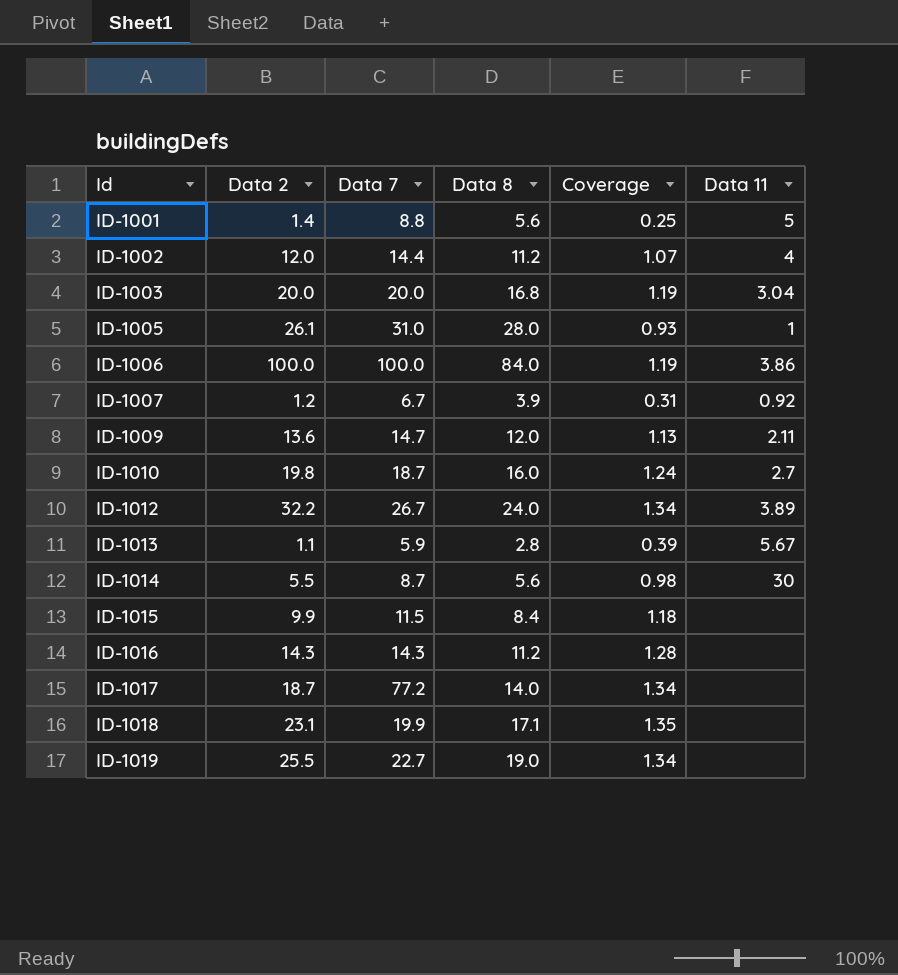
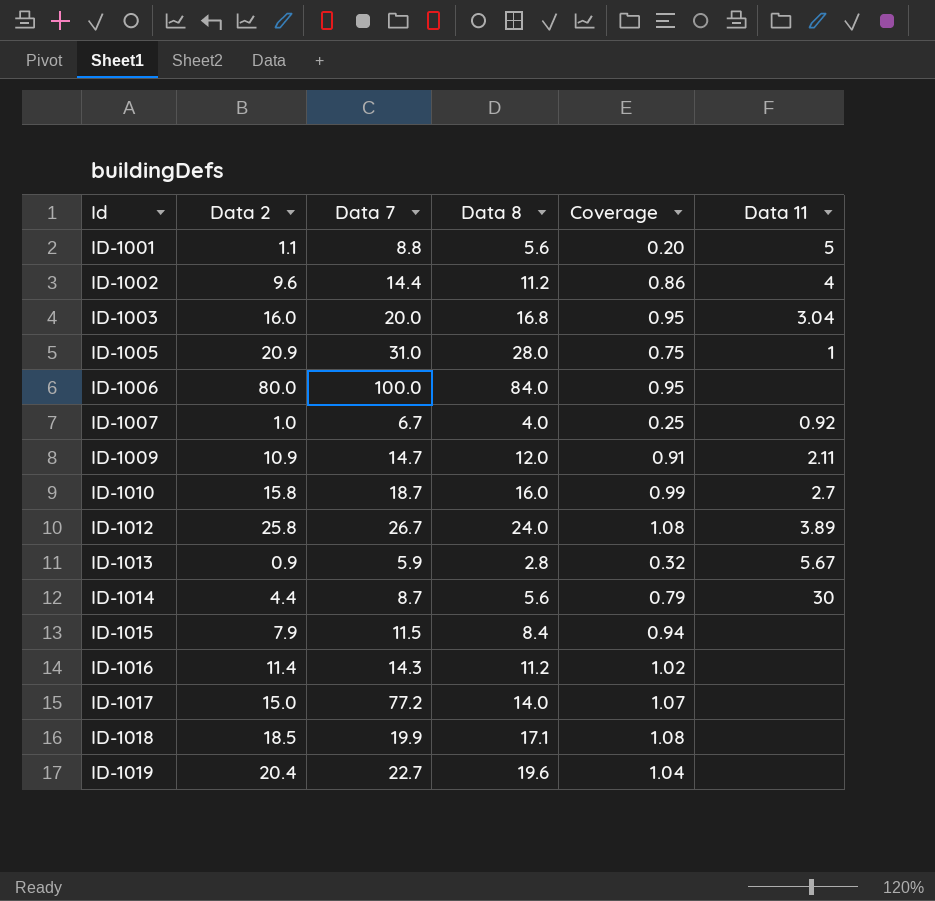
ID-1001 | Data 2: 1.4 -> 1.1
ID-1001 | Coverage: 0.25 -> 0.20
ID-1002 | Data 2: 12.0 -> 9.6
ID-1002 | Coverage: 1.07 -> 0.86
ID-1003 | Data 2: 20.0 -> 16.0
ID-1003 | Coverage: 1.19 -> 0.95
ID-1005 | Data 2: 26.1 -> 20.9
ID-1005 | Coverage: 0.93 -> 0.75
ID-1006 | Data 2: 100.0 -> 80.0
ID-1006 | Coverage: 1.19 -> 0.95
ID-1006 | Data 11: 3.86 -> none
ID-1007 | Data 2: 1.2 -> 1.0
ID-1007 | Data 8: 3.9 -> 4.0
ID-1007 | Coverage: 0.31 -> 0.25
ID-1009 | Data 2: 13.6 -> 10.9
ID-1009 | Coverage: 1.13 -> 0.91
ID-1010 | Data 2: 19.8 -> 15.8
ID-1010 | Coverage: 1.24 -> 0.99
ID-1012 | Data 2: 32.2 -> 25.8
ID-1012 | Coverage: 1.34 -> 1.08
ID-1013 | Data 2: 1.1 -> 0.9
ID-1013 | Coverage: 0.39 -> 0.32
ID-1014 | Data 2: 5.5 -> 4.4
ID-1014 | Coverage: 0.98 -> 0.79
ID-1015 | Data 2: 9.9 -> 7.9
ID-1015 | Coverage: 1.18 -> 0.94
ID-1016 | Data 2: 14.3 -> 11.4
ID-1016 | Coverage: 1.28 -> 1.02
ID-1017 | Data 2: 18.7 -> 15.0
ID-1017 | Coverage: 1.34 -> 1.07
ID-1018 | Data 2: 23.1 -> 18.5
ID-1018 | Coverage: 1.35 -> 1.08
ID-1019 | Data 2: 25.5 -> 20.4
ID-1019 | Data 8: 19.0 -> 19.6
ID-1019 | Coverage: 1.34 -> 1.04

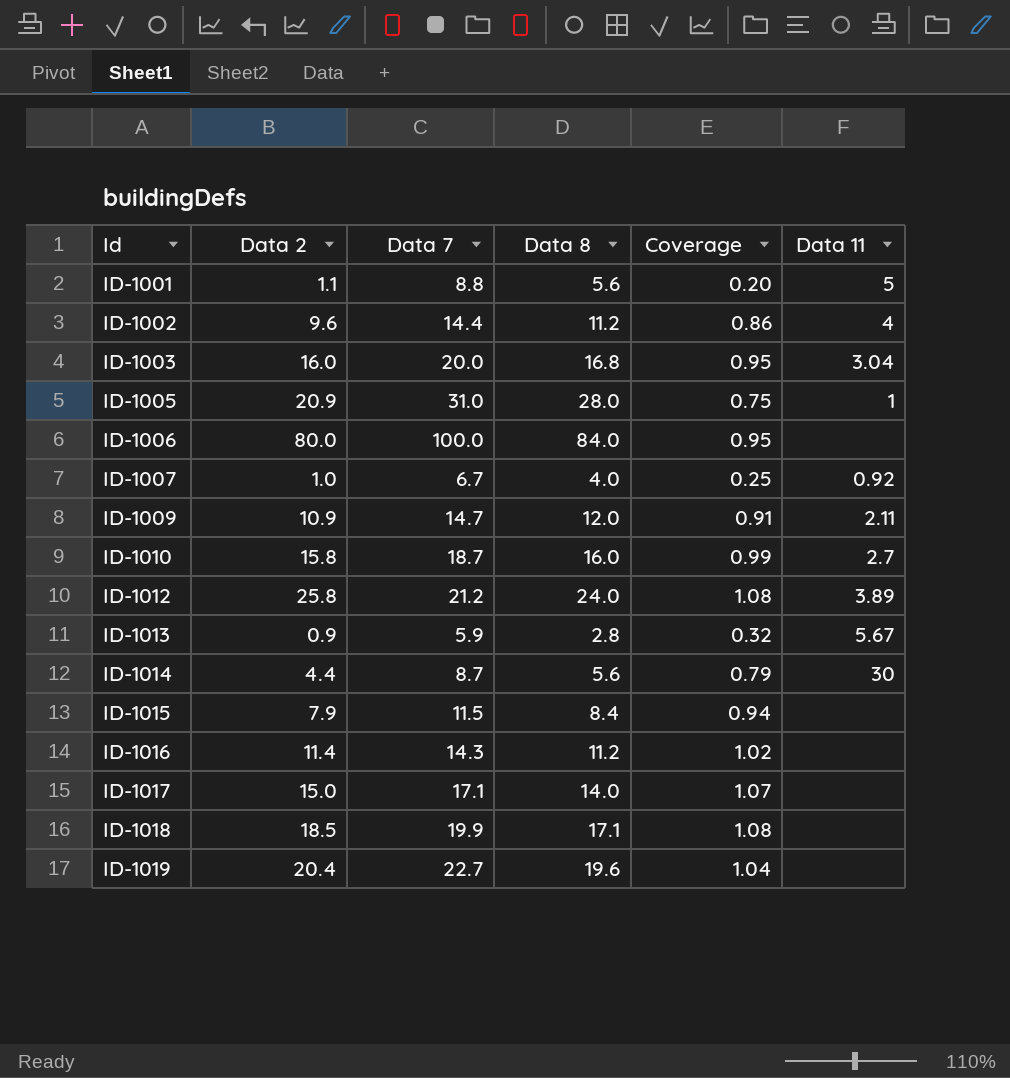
ID-1012 | Data 7: 26.7 -> 21.2
ID-1017 | Data 7: 77.2 -> 17.1

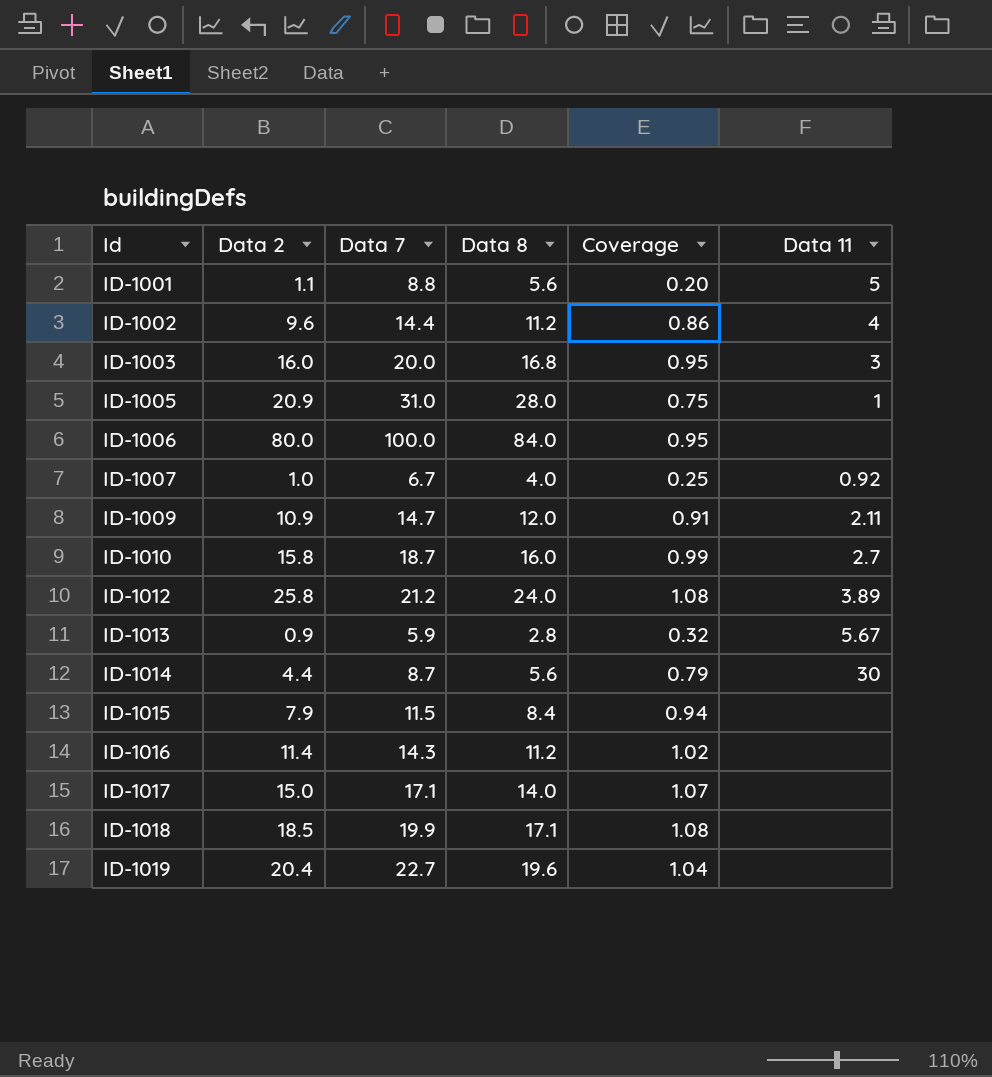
ID-1003 | Data 11: 3.04 -> 3

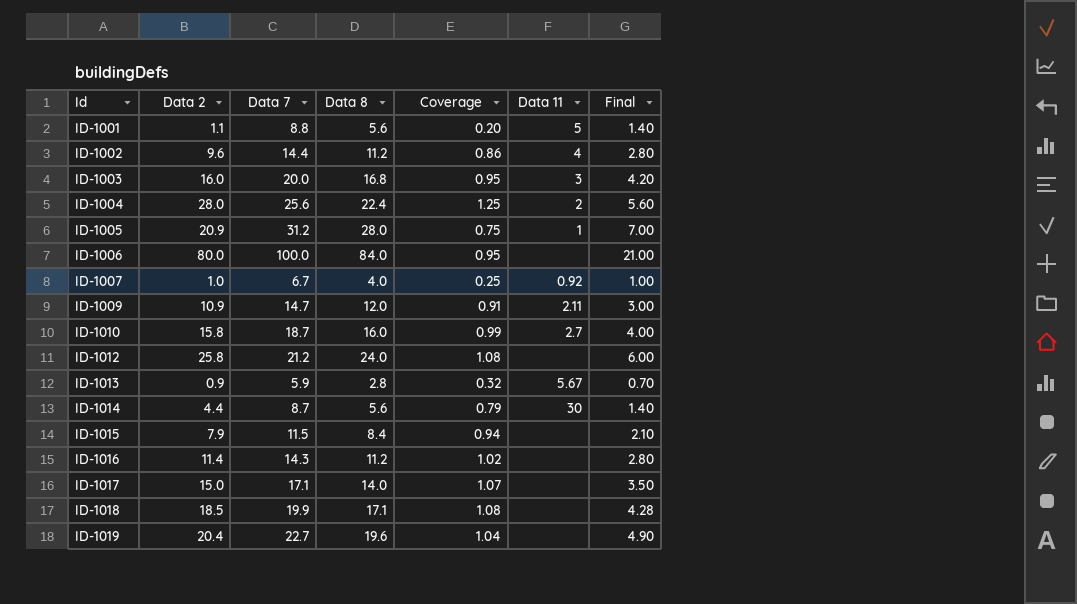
column Final | formula: none -> [Data 8] * 0.25
row ID-1004: none -> 28.0 | 25.6 | 22.4 | 1.25 | 2 | 5.60
ID-1005 | Data 7: 31.0 -> 31.2
ID-1012 | Data 11: 3.89 -> none

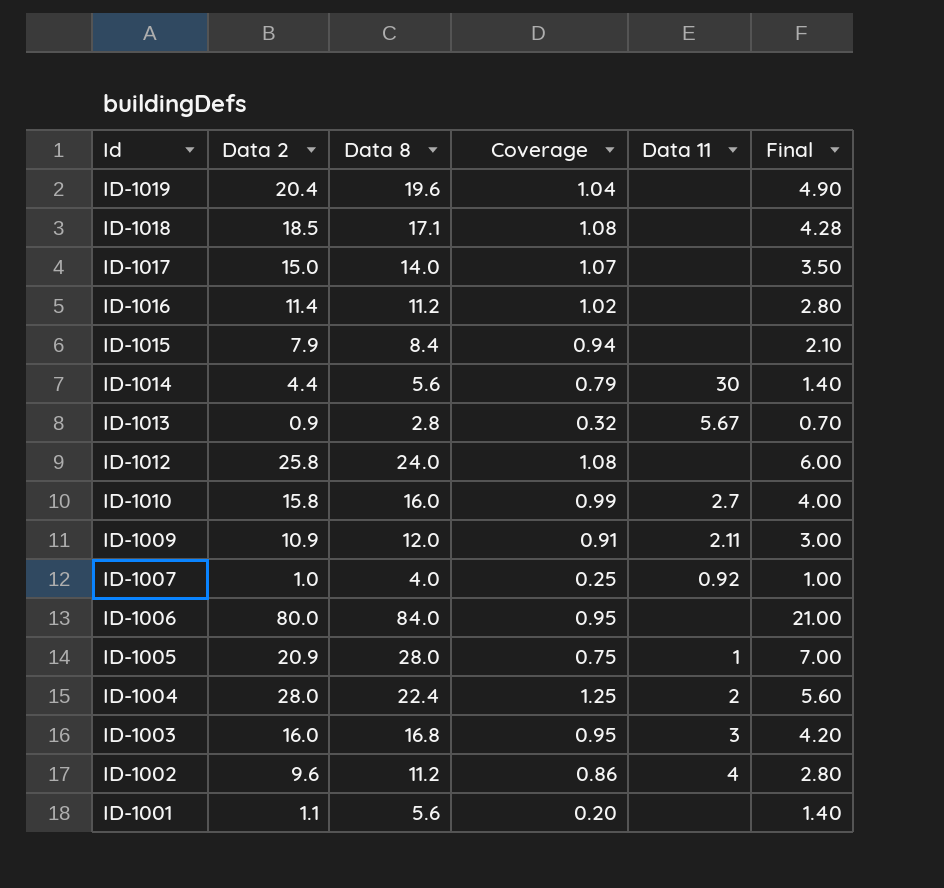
row order: Id ascending -> Id descending
column Data 7 | position: 3 -> none
ID-1001 | Data 11: 5 -> none

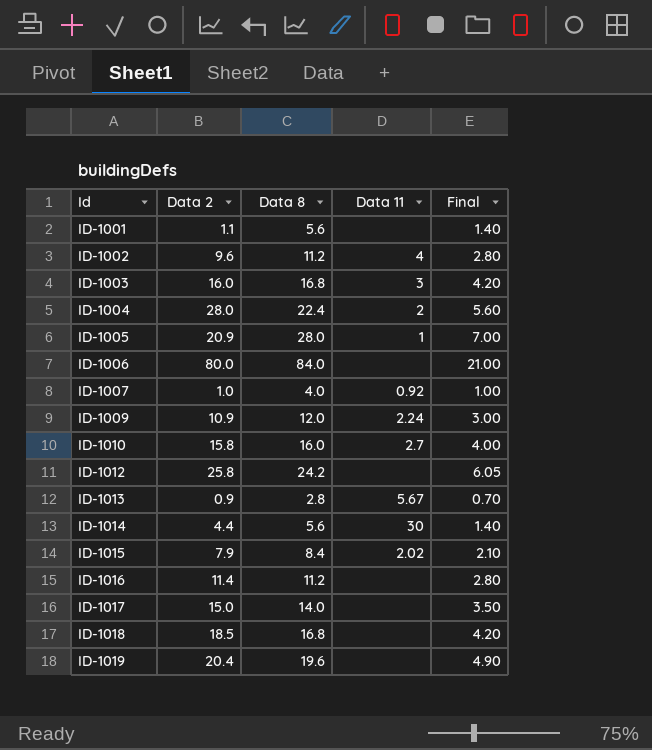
row order: Id descending -> Id ascending
column Coverage | formula: [Data 2] / [Data 8] -> none
ID-1009 | Data 11: 2.11 -> 2.24
ID-1012 | Data 8: 24.0 -> 24.2
ID-1012 | Final: 6.00 -> 6.05
ID-1015 | Data 11: none -> 2.02
ID-1018 | Data 8: 17.1 -> 16.8
ID-1018 | Final: 4.28 -> 4.20

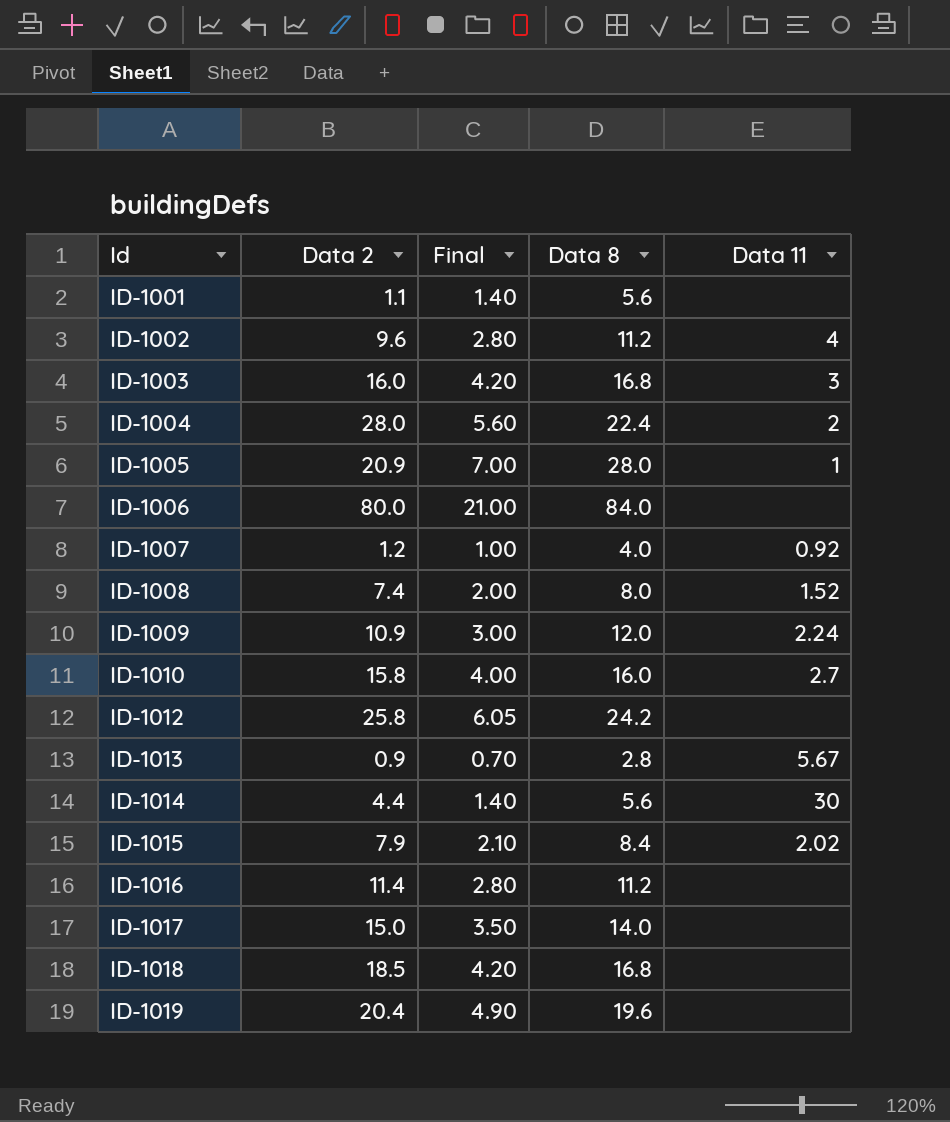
column Final | position: 5 -> 3
ID-1007 | Data 2: 1.0 -> 1.2
row ID-1008: none -> 7.4 | 2.00 | 8.0 | 1.52

